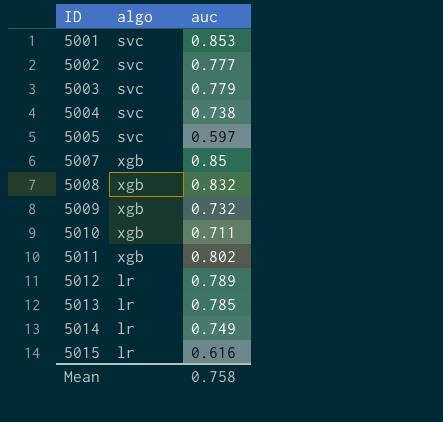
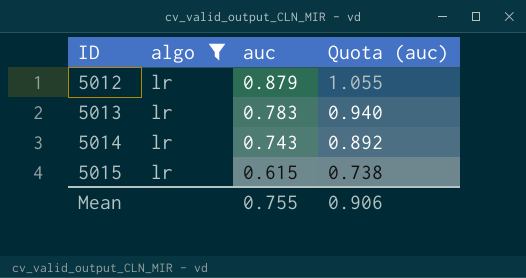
filter: none -> algo = lr
column Quota (auc) | formula: none -> [auc] * 1.2
5012 | auc: 0.789 -> 0.879
5013 | auc: 0.785 -> 0.783
5014 | auc: 0.749 -> 0.743
5015 | auc: 0.616 -> 0.615
Mean | auc: 0.758 -> 0.755

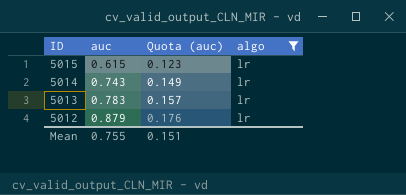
row order: ID ascending -> ID descending
column Quota (auc) | formula: [auc] * 1.2 -> [auc] * 0.2
column algo | position: 2 -> 4
Mean | Quota (auc): 0.906 -> 0.151

